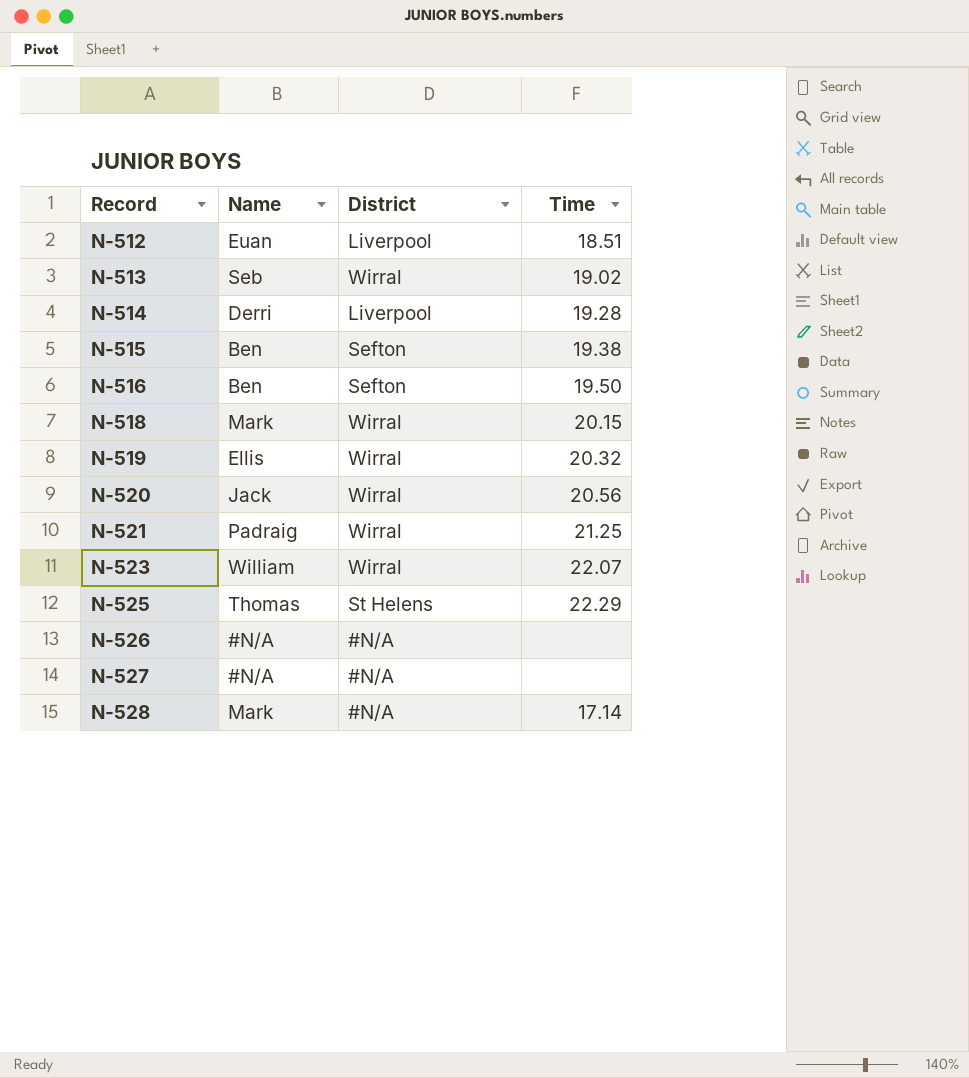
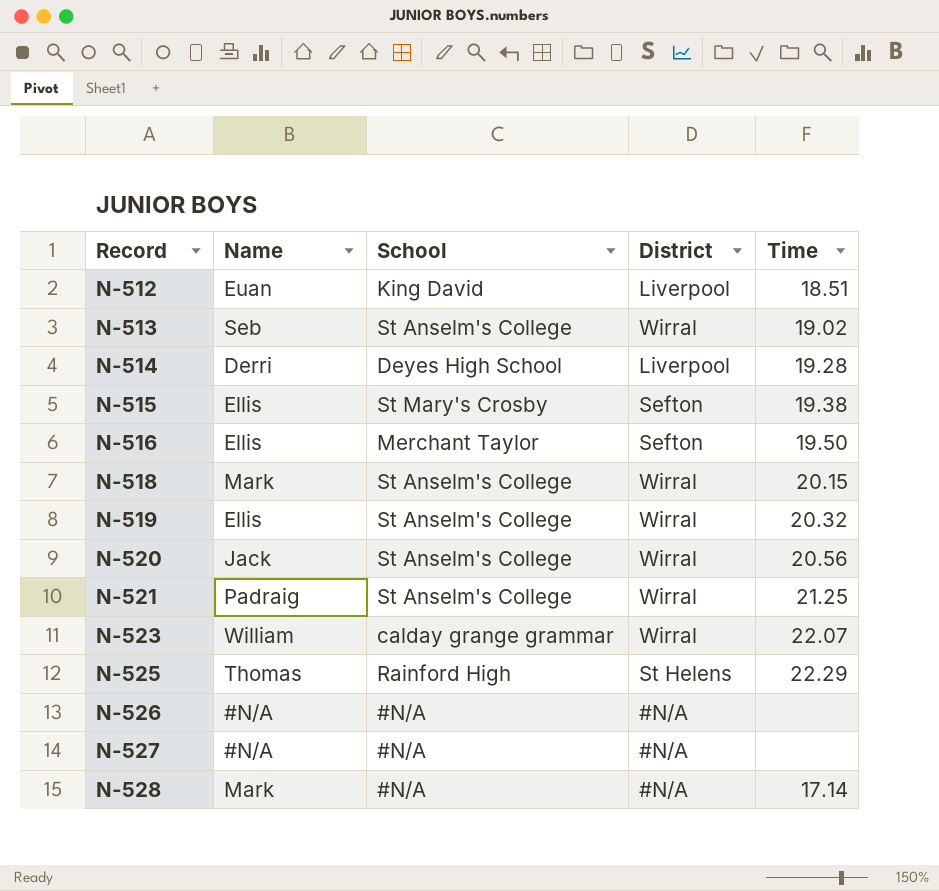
column School | position: none -> 3
N-515 | Name: Ben -> Ellis
N-516 | Name: Ben -> Ellis

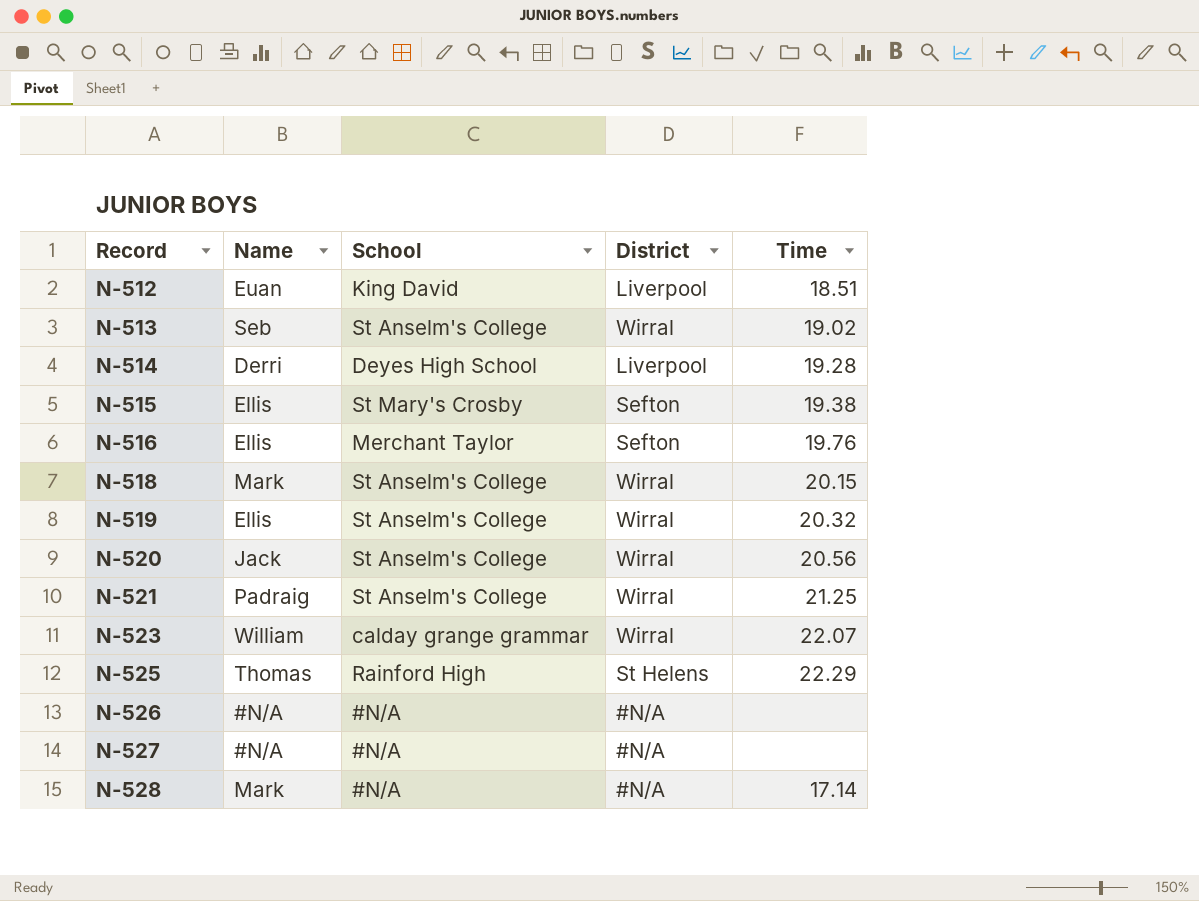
N-516 | Time: 19.50 -> 19.76

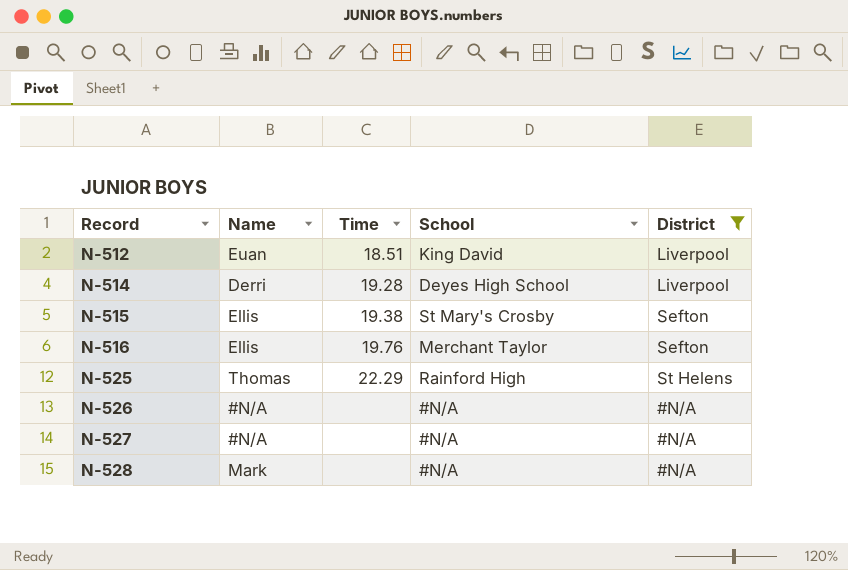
filter: none -> District != Wirral
column Time | position: 5 -> 3
N-528 | Time: 17.14 -> none

